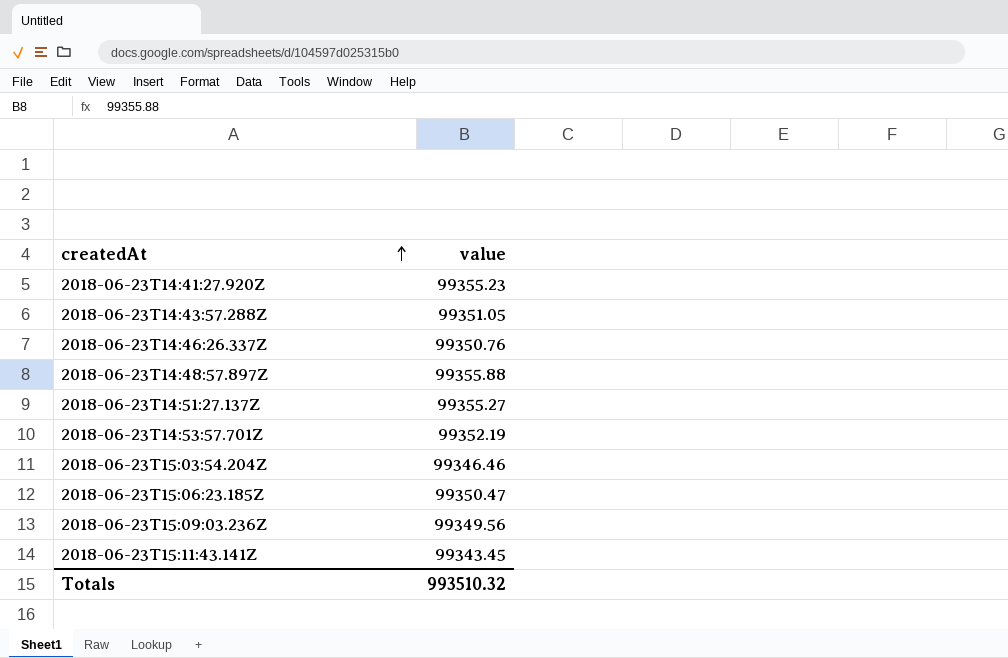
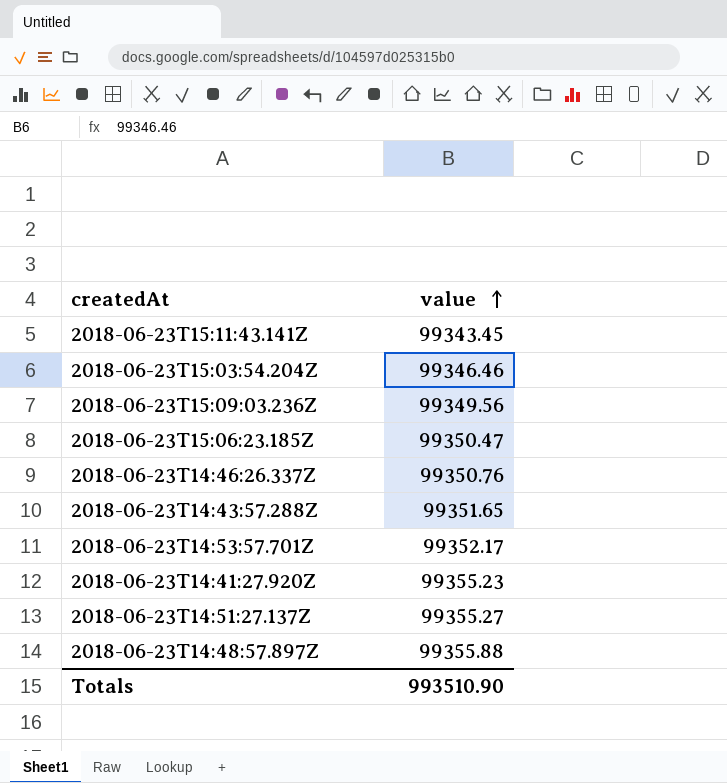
row order: createdAt ascending -> value ascending
2018-06-23T14:43:57.288Z | value: 99351.05 -> 99351.65
2018-06-23T14:53:57.701Z | value: 99352.19 -> 99352.17
Totals | value: 993510.32 -> 993510.90

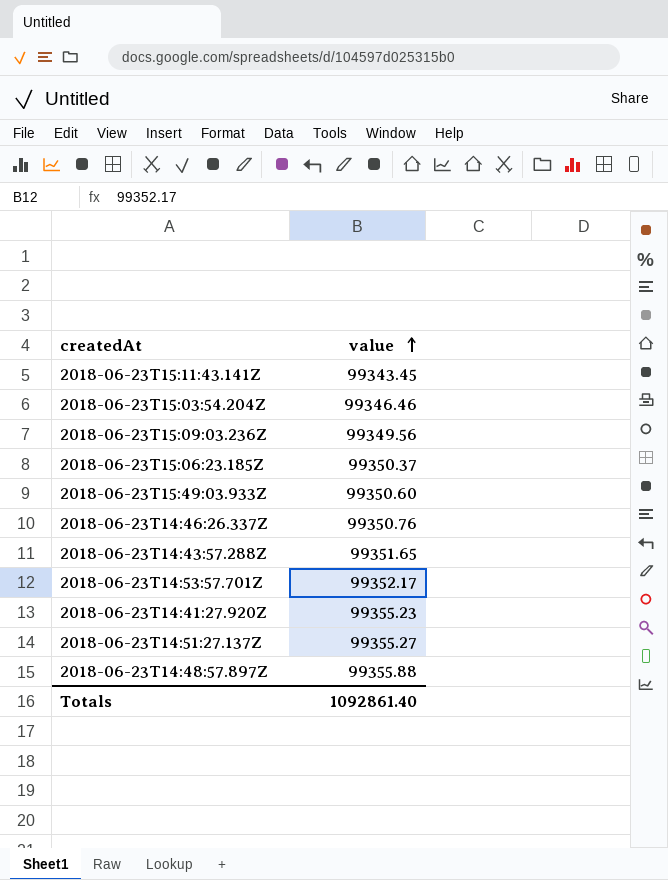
2018-06-23T15:06:23.185Z | value: 99350.47 -> 99350.37
row 2018-06-23T15:49:03.933Z: none -> 99350.60
Totals | value: 993510.90 -> 1092861.40

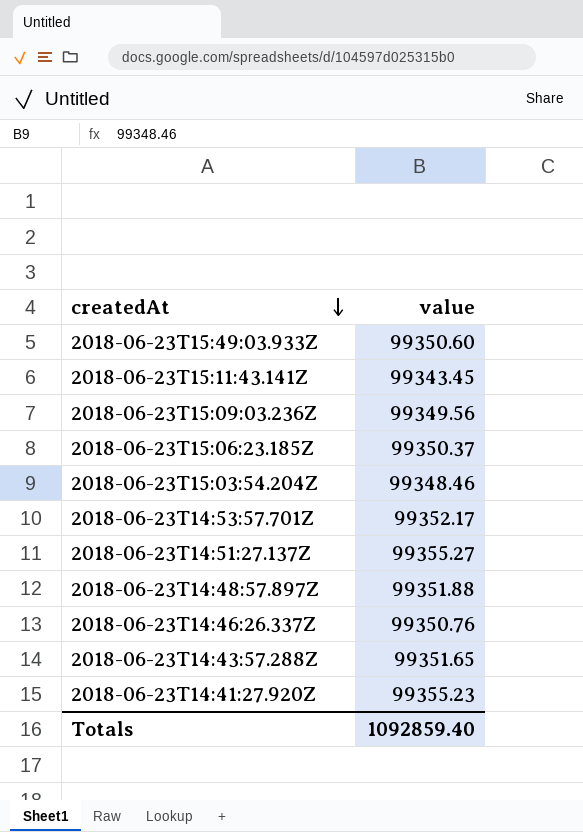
row order: value ascending -> createdAt descending
2018-06-23T15:03:54.204Z | value: 99346.46 -> 99348.46
2018-06-23T14:48:57.897Z | value: 99355.88 -> 99351.88
Totals | value: 1092861.40 -> 1092859.40

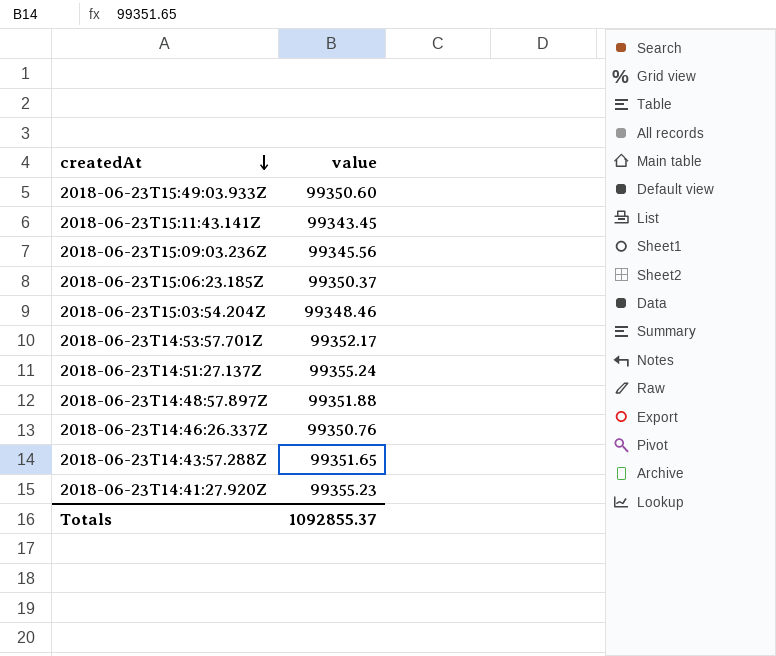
2018-06-23T15:09:03.236Z | value: 99349.56 -> 99345.56
2018-06-23T14:51:27.137Z | value: 99355.27 -> 99355.24
Totals | value: 1092859.40 -> 1092855.37

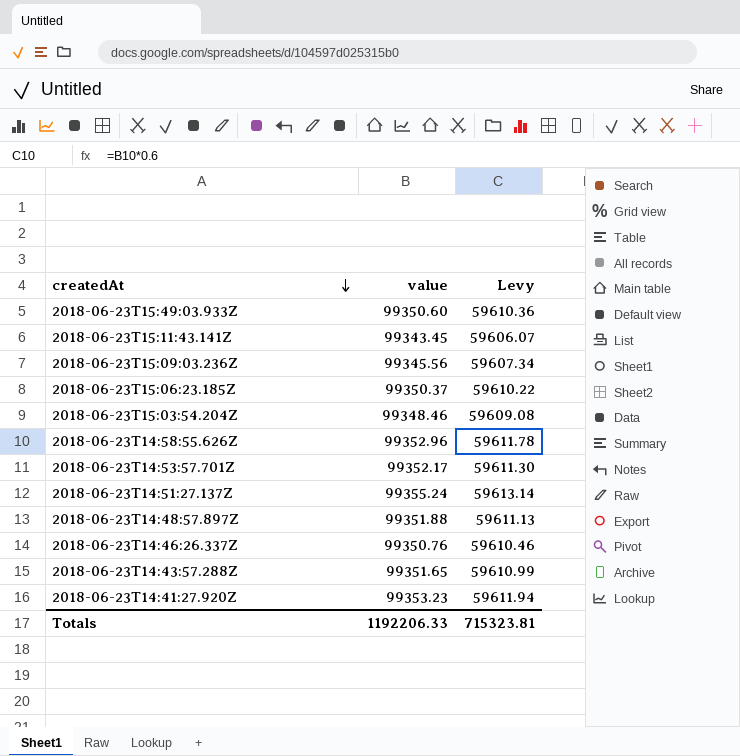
column Levy | formula: none -> [value] * 0.6
row 2018-06-23T14:58:55.626Z: none -> 99352.96 | 59611.78
2018-06-23T14:41:27.920Z | value: 99355.23 -> 99353.23
Totals | value: 1092855.37 -> 1192206.33

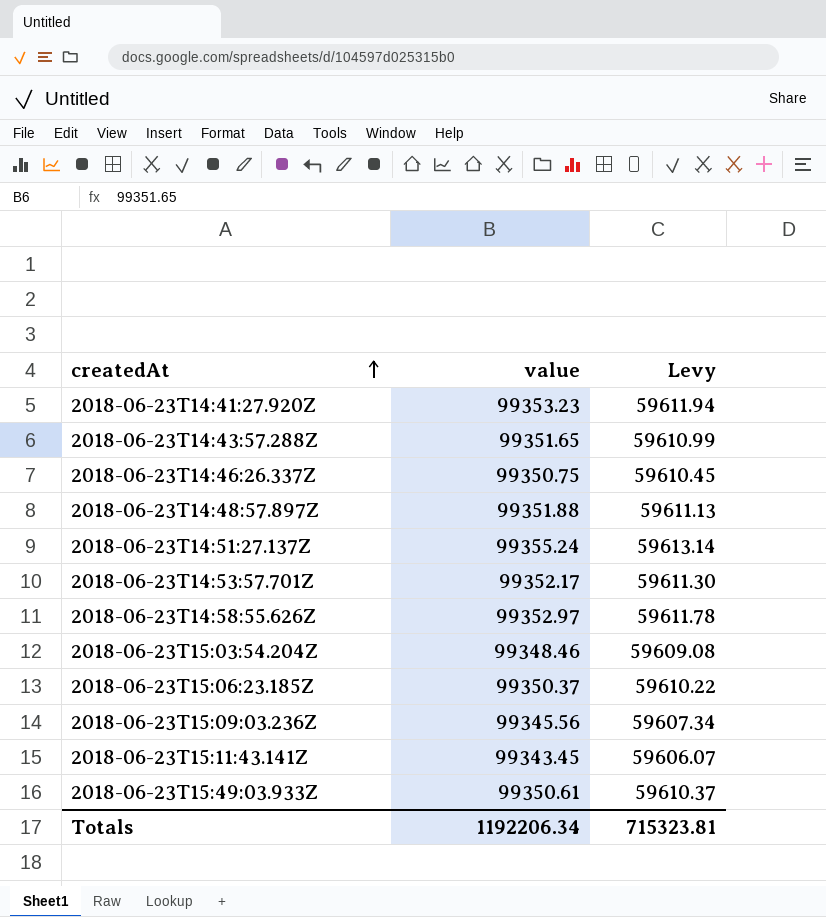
row order: createdAt descending -> createdAt ascending
2018-06-23T14:46:26.337Z | value: 99350.76 -> 99350.75
2018-06-23T14:46:26.337Z | Levy: 59610.46 -> 59610.45
2018-06-23T14:58:55.626Z | value: 99352.96 -> 99352.97
2018-06-23T15:49:03.933Z | value: 99350.60 -> 99350.61
2018-06-23T15:49:03.933Z | Levy: 59610.36 -> 59610.37
Totals | value: 1192206.33 -> 1192206.34

